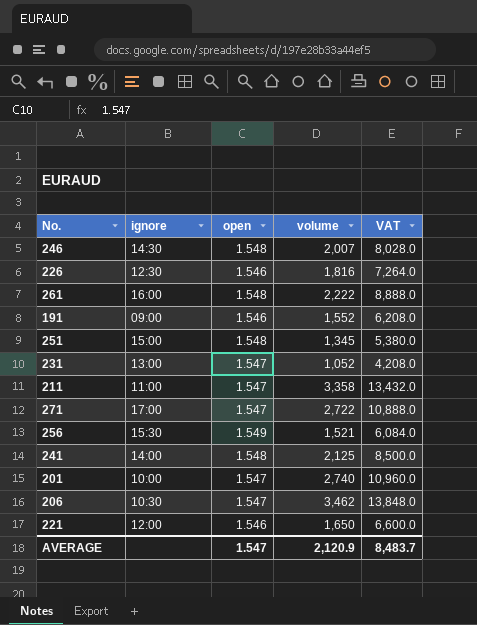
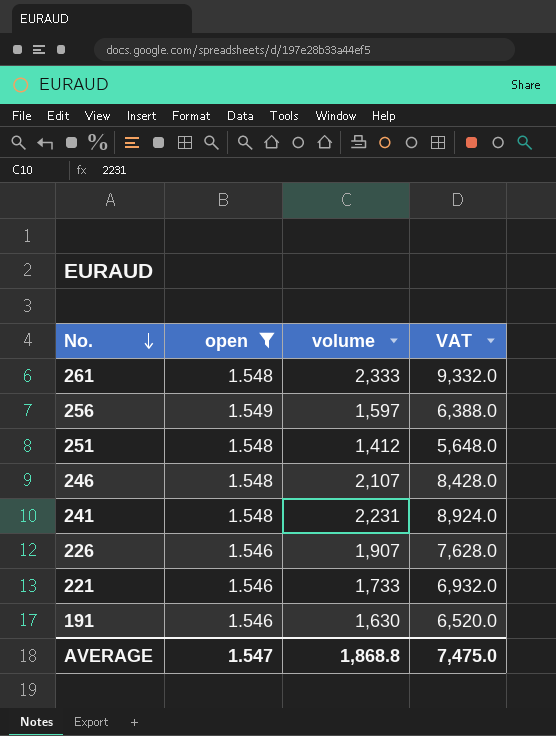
filter: none -> open != 1.547
row order: none -> No. descending
column ignore | position: 2 -> none
261 | volume: 2,222 -> 2,333
261 | VAT: 8,888.0 -> 9,332.0
256 | volume: 1,521 -> 1,597
256 | VAT: 6,084.0 -> 6,388.0
251 | volume: 1,345 -> 1,412
251 | VAT: 5,380.0 -> 5,648.0
246 | volume: 2,007 -> 2,107
246 | VAT: 8,028.0 -> 8,428.0
241 | volume: 2,125 -> 2,231
241 | VAT: 8,500.0 -> 8,924.0
226 | volume: 1,816 -> 1,907
226 | VAT: 7,264.0 -> 7,628.0
221 | volume: 1,650 -> 1,733
221 | VAT: 6,600.0 -> 6,932.0
191 | volume: 1,552 -> 1,630
191 | VAT: 6,208.0 -> 6,520.0
AVERAGE | volume: 2,120.9 -> 1,868.8
AVERAGE | VAT: 8,483.7 -> 7,475.0

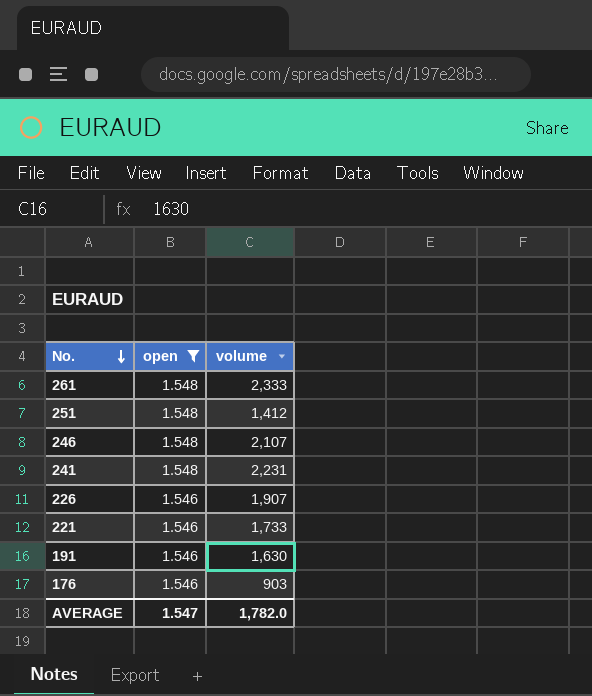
column VAT | formula: [volume] * 4 -> none
row 256: 1.549 | 1,597 | 6,388.0 -> none
row 176: none -> 1.546 | 903
AVERAGE | volume: 1,868.8 -> 1,782.0

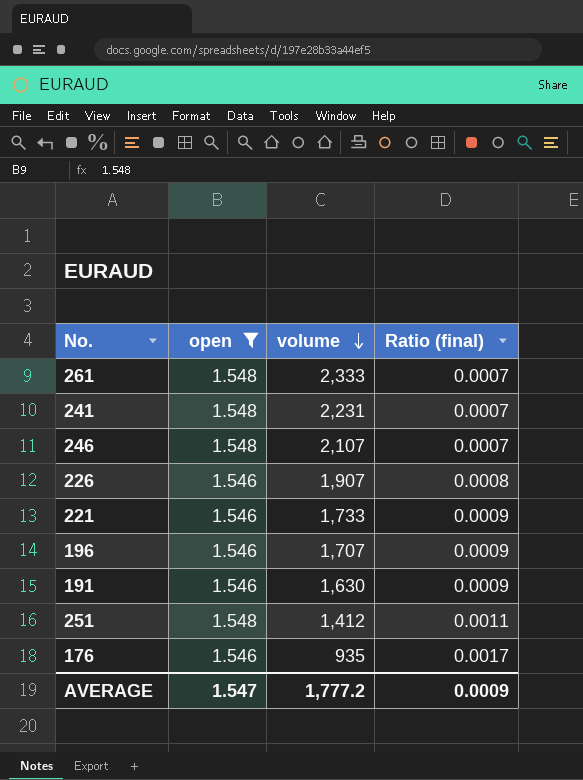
row order: No. descending -> volume descending
column Ratio (final) | formula: none -> [open] / [volume]
row 196: none -> 1.546 | 1,707 | 0.0009
176 | volume: 903 -> 935
AVERAGE | volume: 1,782.0 -> 1,777.2

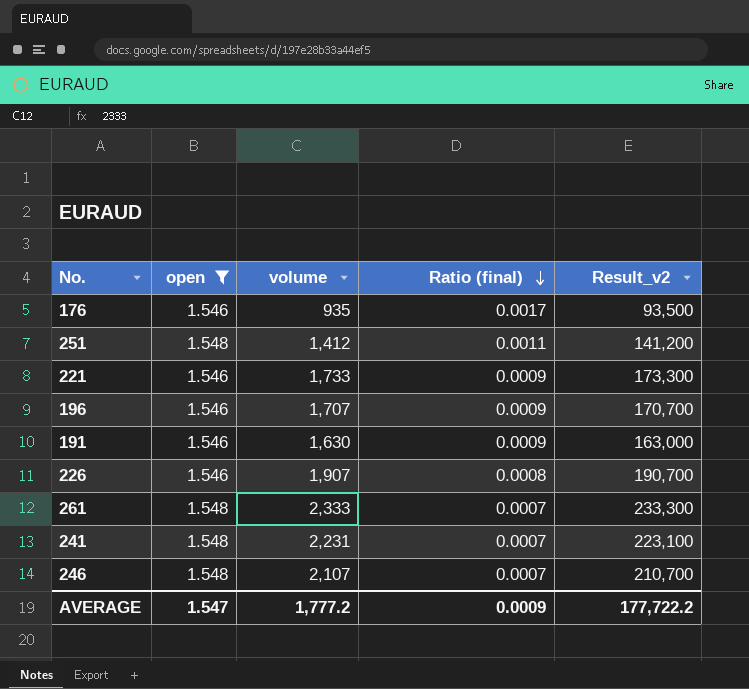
row order: volume descending -> Ratio (final) descending
column Result_v2 | formula: none -> [volume] * 100

